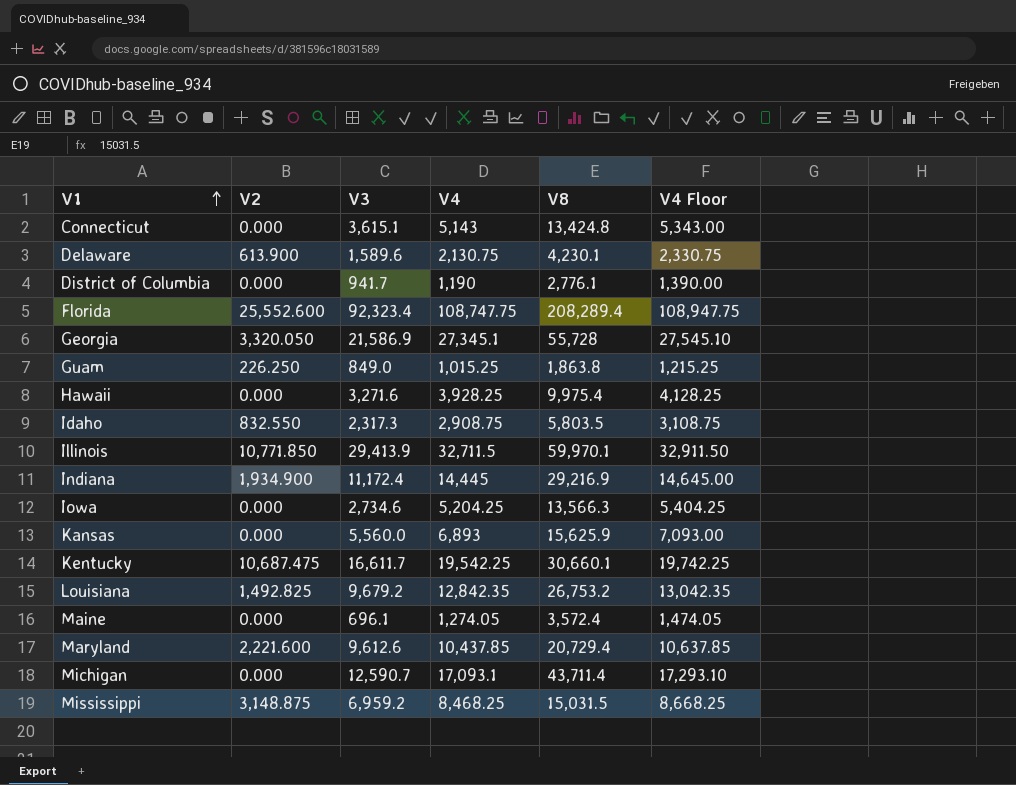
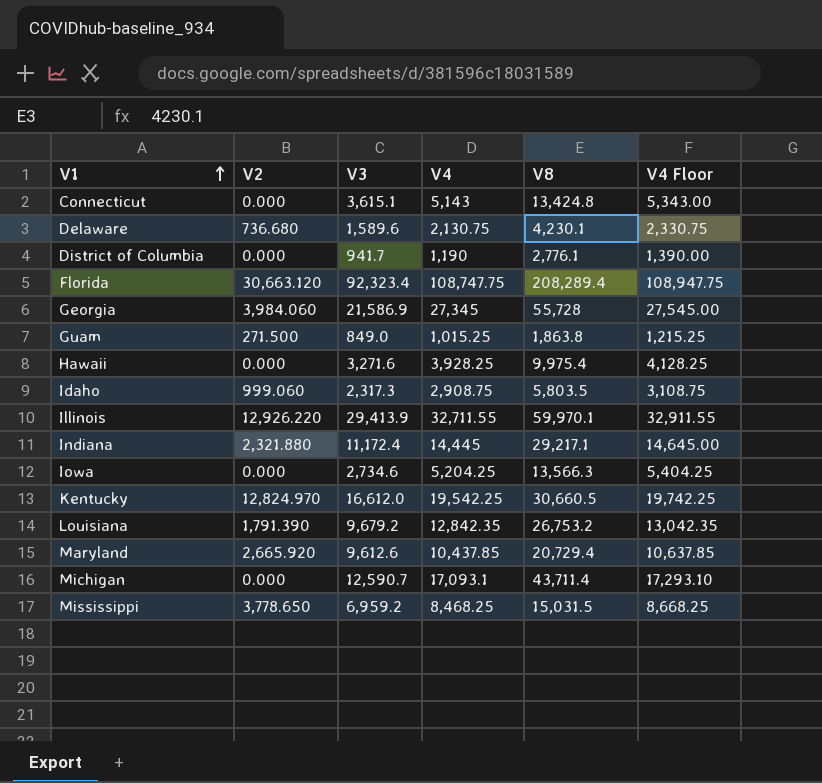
row Kansas: 0.000 | 5,560.0 | 6,893 | 15,625.9 | 7,093.00 -> none
row Maine: 0.000 | 696.1 | 1,274.05 | 3,572.4 | 1,474.05 -> none
Delaware | V2: 613.900 -> 736.680
Florida | V2: 25,552.600 -> 30,663.120
Georgia | V2: 3,320.050 -> 3,984.060
Georgia | V4: 27,345.1 -> 27,345
Georgia | V4 Floor: 27,545.10 -> 27,545.00
Guam | V2: 226.250 -> 271.500
Idaho | V2: 832.550 -> 999.060
Illinois | V2: 10,771.850 -> 12,926.220
Illinois | V4: 32,711.5 -> 32,711.55
Illinois | V4 Floor: 32,911.50 -> 32,911.55
Indiana | V2: 1,934.900 -> 2,321.880
Indiana | V8: 29,216.9 -> 29,217.1
Kentucky | V2: 10,687.475 -> 12,824.970
Kentucky | V3: 16,611.7 -> 16,612.0
Kentucky | V8: 30,660.1 -> 30,660.5
Louisiana | V2: 1,492.825 -> 1,791.390
Maryland | V2: 2,221.600 -> 2,665.920
Mississippi | V2: 3,148.875 -> 3,778.650

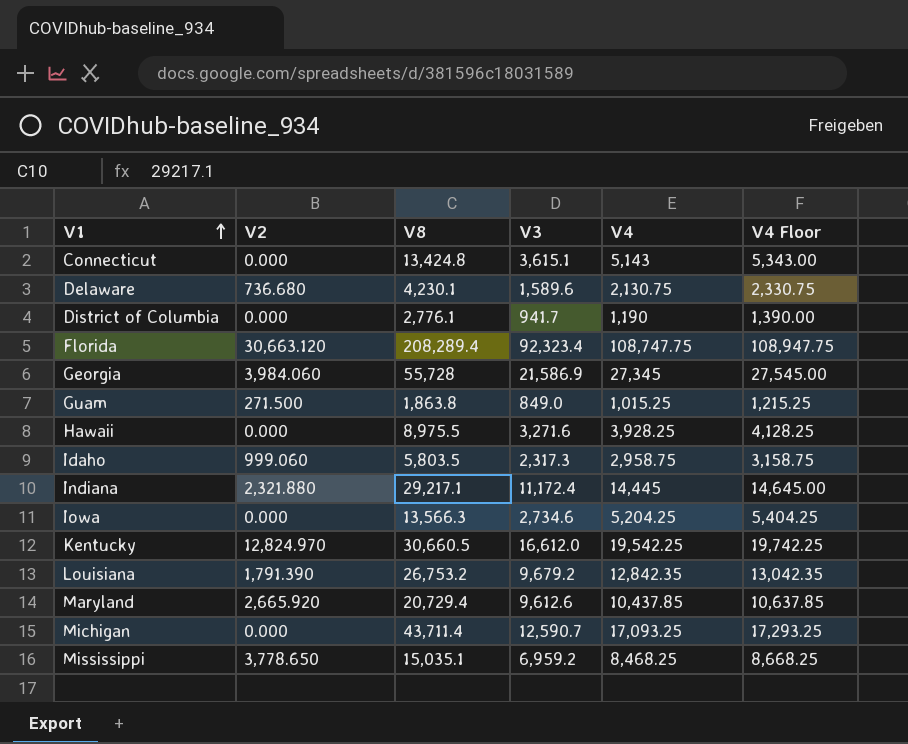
column V8 | position: 5 -> 3
row Illinois: 12,926.220 | 29,413.9 | 32,711.55 | 59,970.1 | 32,911.55 -> none
Hawaii | V8: 9,975.4 -> 8,975.5
Idaho | V4: 2,908.75 -> 2,958.75
Idaho | V4 Floor: 3,108.75 -> 3,158.75
Michigan | V4: 17,093.1 -> 17,093.25
Michigan | V4 Floor: 17,293.10 -> 17,293.25
Mississippi | V8: 15,031.5 -> 15,035.1

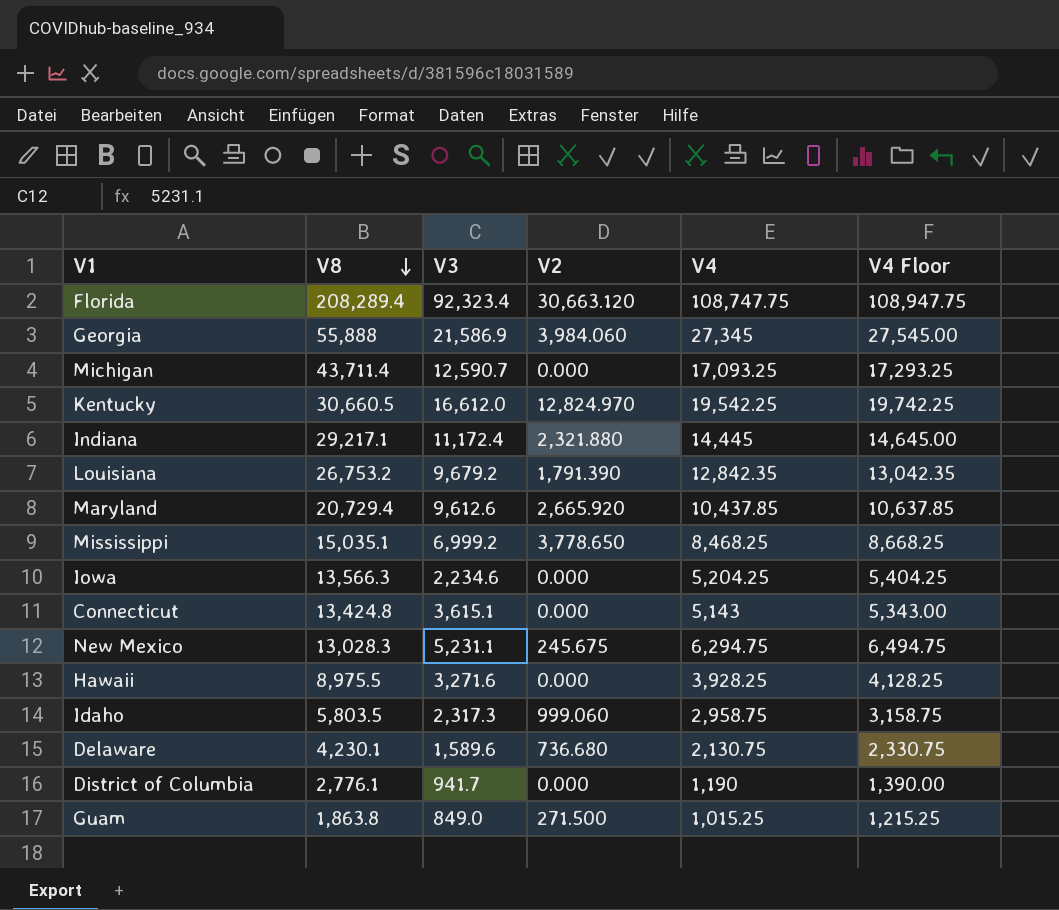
row order: V1 ascending -> V8 descending
column V2 | position: 2 -> 4
Georgia | V8: 55,728 -> 55,888
Mississippi | V3: 6,959.2 -> 6,999.2
Iowa | V3: 2,734.6 -> 2,234.6
row New Mexico: none -> 13,028.3 | 5,231.1 | 245.675 | 6,294.75 | 6,494.75

